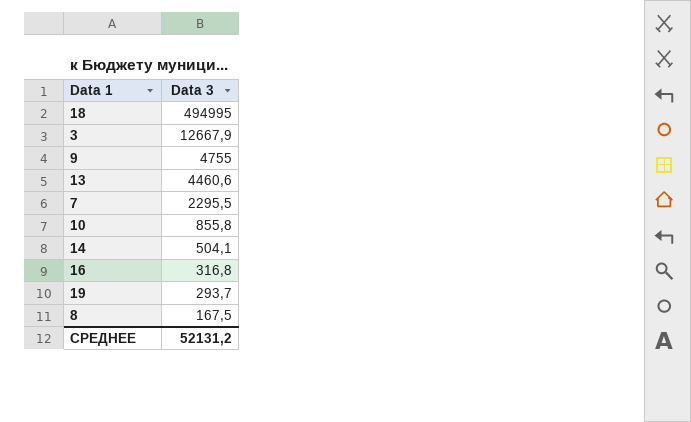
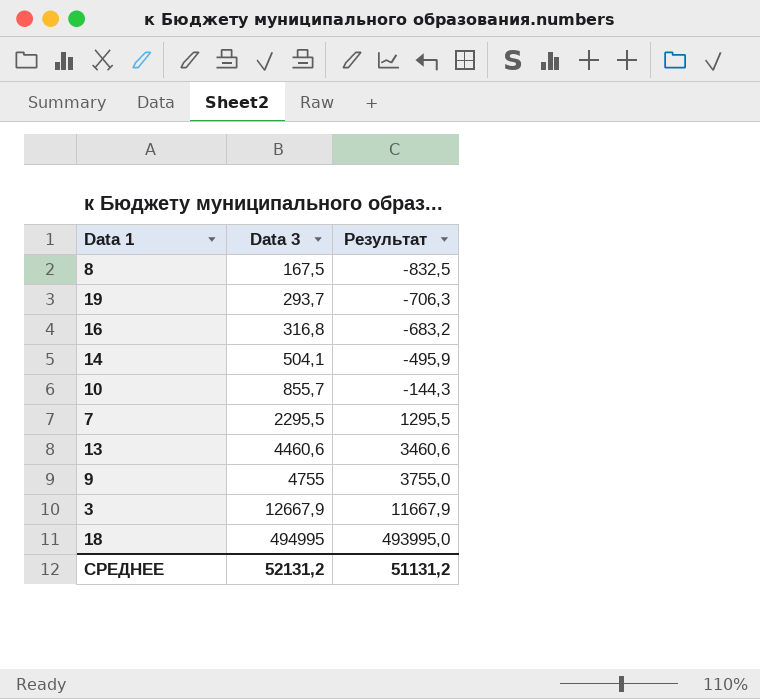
row order: Data 3 descending -> Data 3 ascending
column Результат | formula: none -> [Data 3] - 1000
10 | Data 3: 855,8 -> 855,7

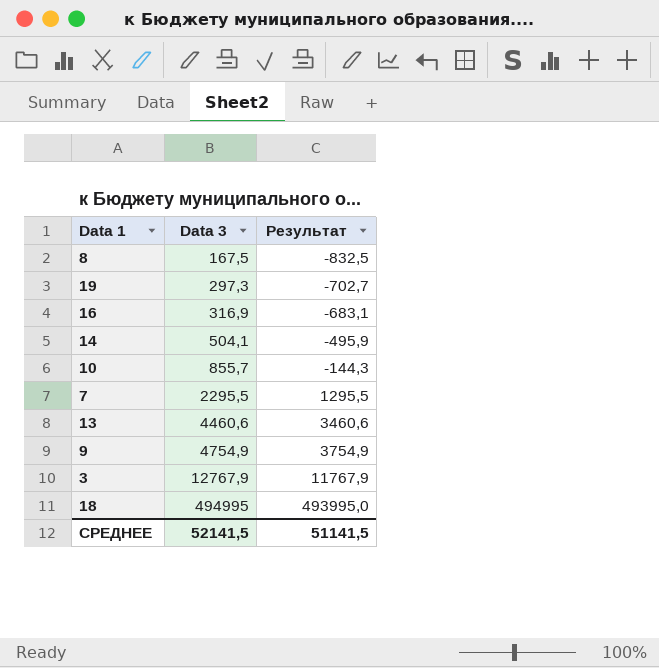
19 | Data 3: 293,7 -> 297,3
19 | Результат: -706,3 -> -702,7
16 | Data 3: 316,8 -> 316,9
16 | Результат: -683,2 -> -683,1
9 | Data 3: 4755 -> 4754,9
9 | Результат: 3755,0 -> 3754,9
3 | Data 3: 12667,9 -> 12767,9
3 | Результат: 11667,9 -> 11767,9
СРЕДНЕЕ | Data 3: 52131,2 -> 52141,5
СРЕДНЕЕ | Результат: 51131,2 -> 51141,5

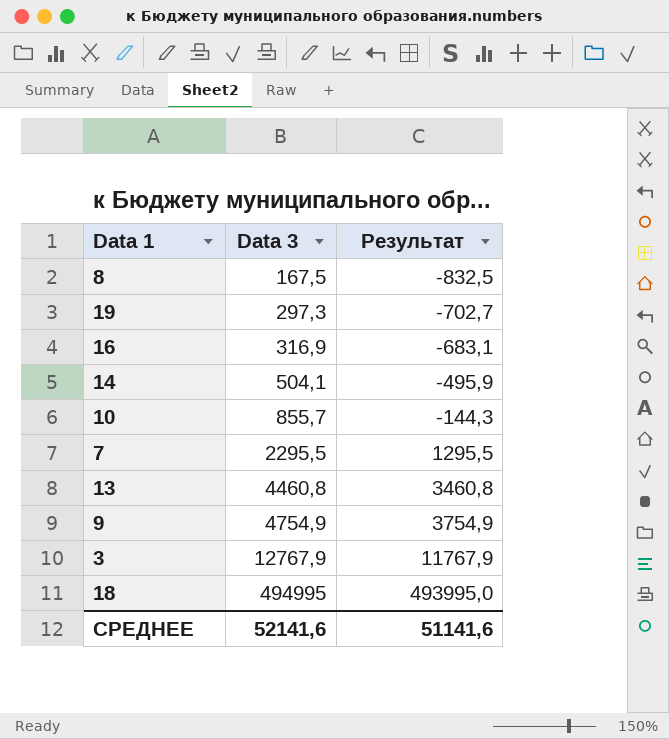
13 | Data 3: 4460,6 -> 4460,8
13 | Результат: 3460,6 -> 3460,8
СРЕДНЕЕ | Data 3: 52141,5 -> 52141,6
СРЕДНЕЕ | Результат: 51141,5 -> 51141,6

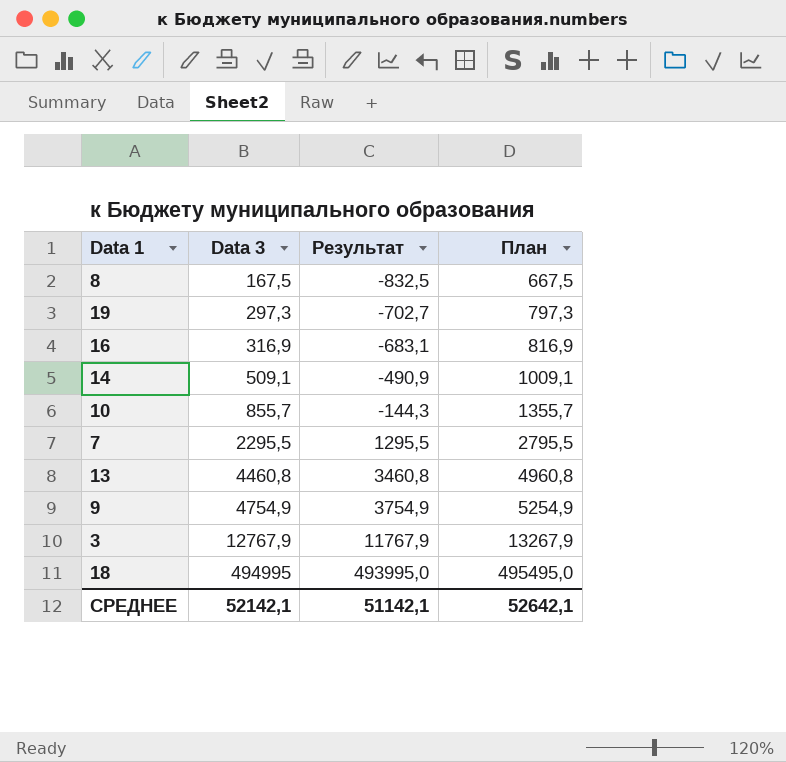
column План | formula: none -> [Data 3] + 500
14 | Data 3: 504,1 -> 509,1
14 | Результат: -495,9 -> -490,9
СРЕДНЕЕ | Data 3: 52141,6 -> 52142,1
СРЕДНЕЕ | Результат: 51141,6 -> 51142,1

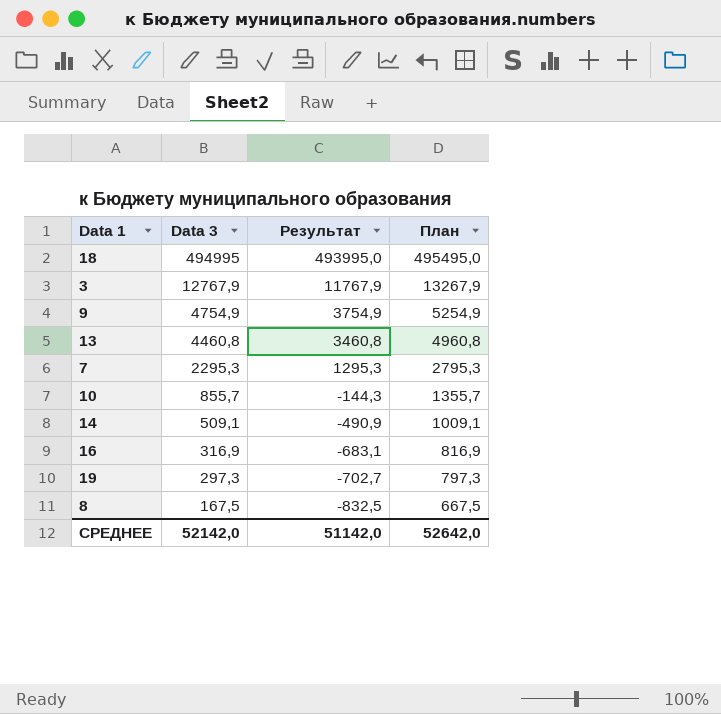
row order: Data 3 ascending -> Data 3 descending
7 | Data 3: 2295,5 -> 2295,3
7 | Результат: 1295,5 -> 1295,3
7 | План: 2795,5 -> 2795,3
СРЕДНЕЕ | Data 3: 52142,1 -> 52142,0
СРЕДНЕЕ | Результат: 51142,1 -> 51142,0
СРЕДНЕЕ | План: 52642,1 -> 52642,0

